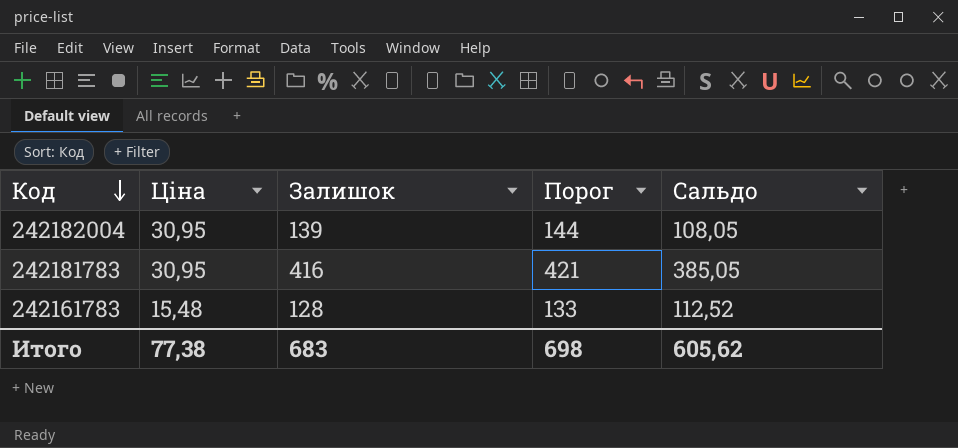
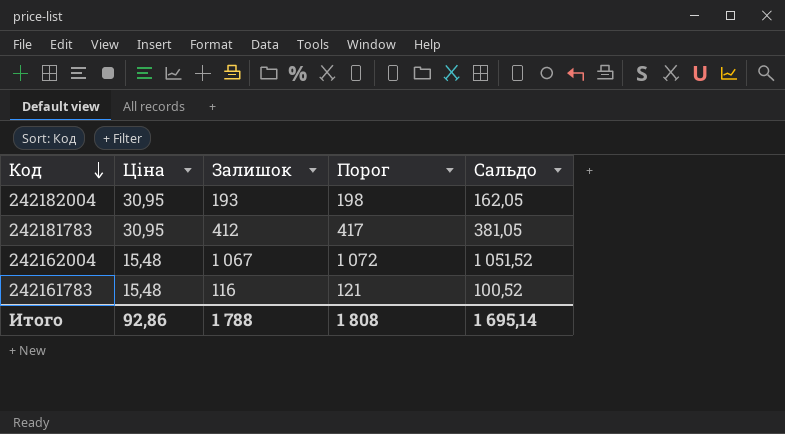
242182004 | Залишок: 139 -> 193
242182004 | Порог: 144 -> 198
242182004 | Сальдо: 108,05 -> 162,05
242181783 | Залишок: 416 -> 412
242181783 | Порог: 421 -> 417
242181783 | Сальдо: 385,05 -> 381,05
row 242162004: none -> 15,48 | 1 067 | 1 072 | 1 051,52
242161783 | Залишок: 128 -> 116
242161783 | Порог: 133 -> 121
242161783 | Сальдо: 112,52 -> 100,52
Итого | Ціна: 77,38 -> 92,86
Итого | Залишок: 683 -> 1 788
Итого | Порог: 698 -> 1 808
Итого | Сальдо: 605,62 -> 1 695,14

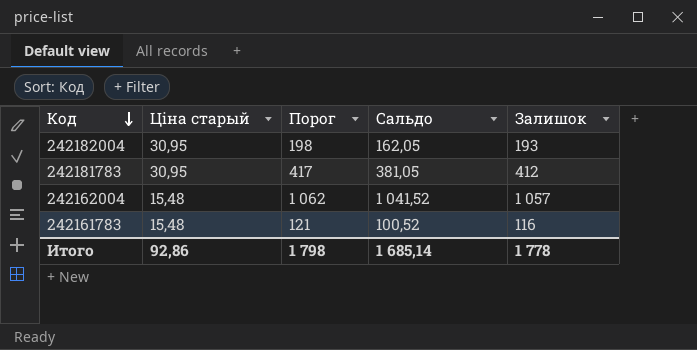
column name: Ціна -> Ціна старый
column Залишок | position: 3 -> 5
242162004 | Порог: 1 072 -> 1 062
242162004 | Сальдо: 1 051,52 -> 1 041,52
242162004 | Залишок: 1 067 -> 1 057
Итого | Порог: 1 808 -> 1 798
Итого | Сальдо: 1 695,14 -> 1 685,14
Итого | Залишок: 1 788 -> 1 778

